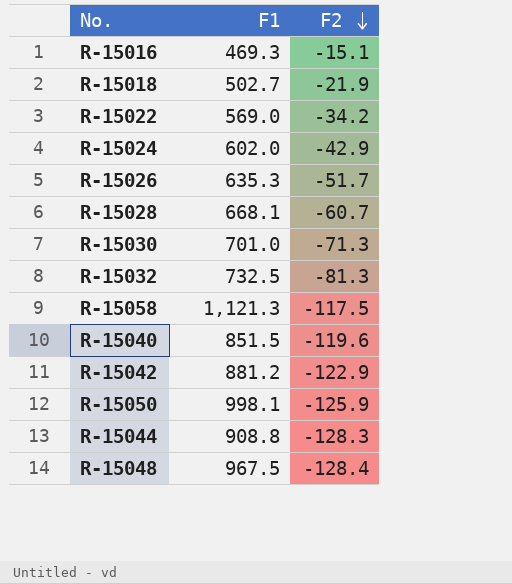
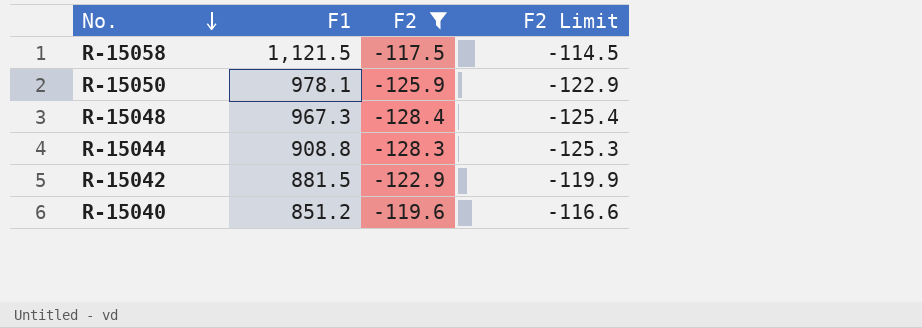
filter: none -> F2 <= -117.5
row order: F2 descending -> No. descending
column F2 Limit | formula: none -> [F2] + 3
R-15058 | F1: 1,121.3 -> 1,121.5
R-15050 | F1: 998.1 -> 978.1
R-15048 | F1: 967.5 -> 967.3
R-15042 | F1: 881.2 -> 881.5
R-15040 | F1: 851.5 -> 851.2

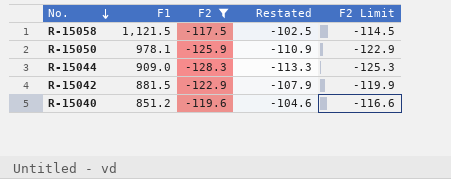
column Restated | formula: none -> [F2] + 15
row R-15048: 967.3 | -128.4 | -125.4 -> none
R-15044 | F1: 908.8 -> 909.0

